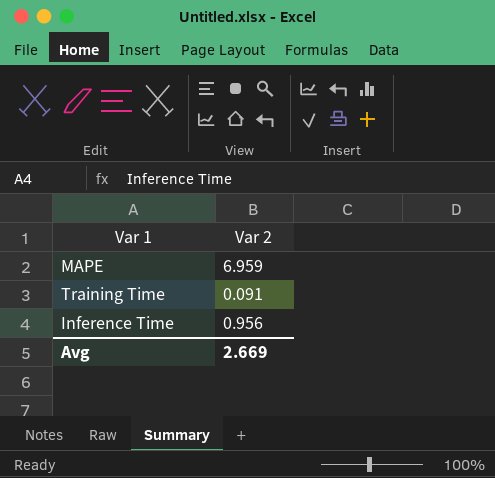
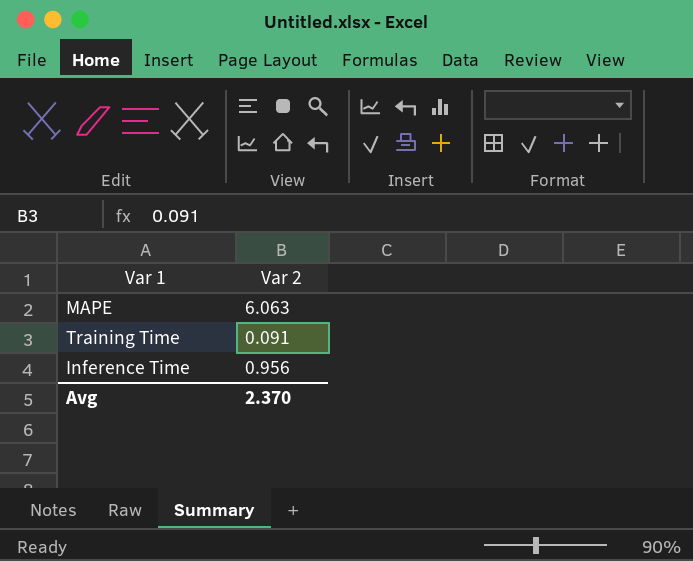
MAPE | Var 2: 6.959 -> 6.063
Avg | Var 2: 2.669 -> 2.370

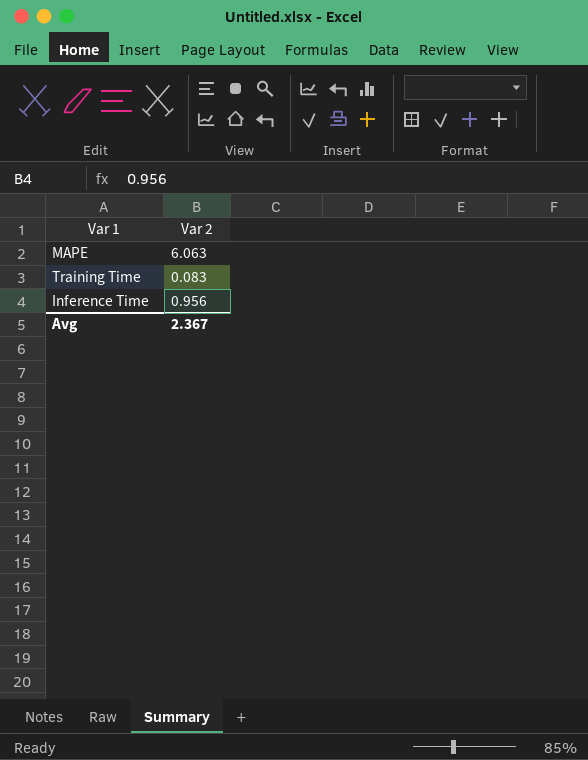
Training Time | Var 2: 0.091 -> 0.083
Avg | Var 2: 2.370 -> 2.367

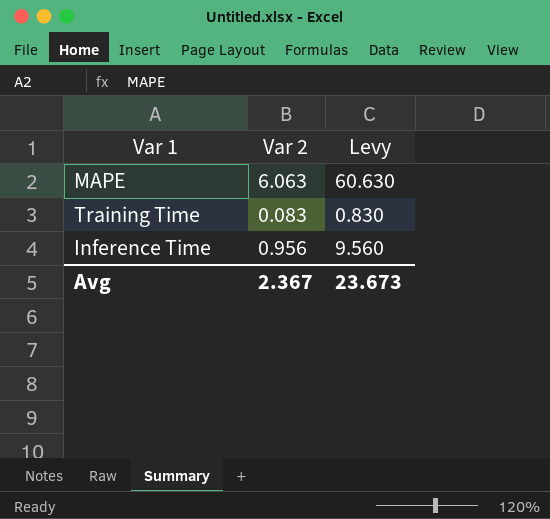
column Levy | formula: none -> [Var 2] * 10

